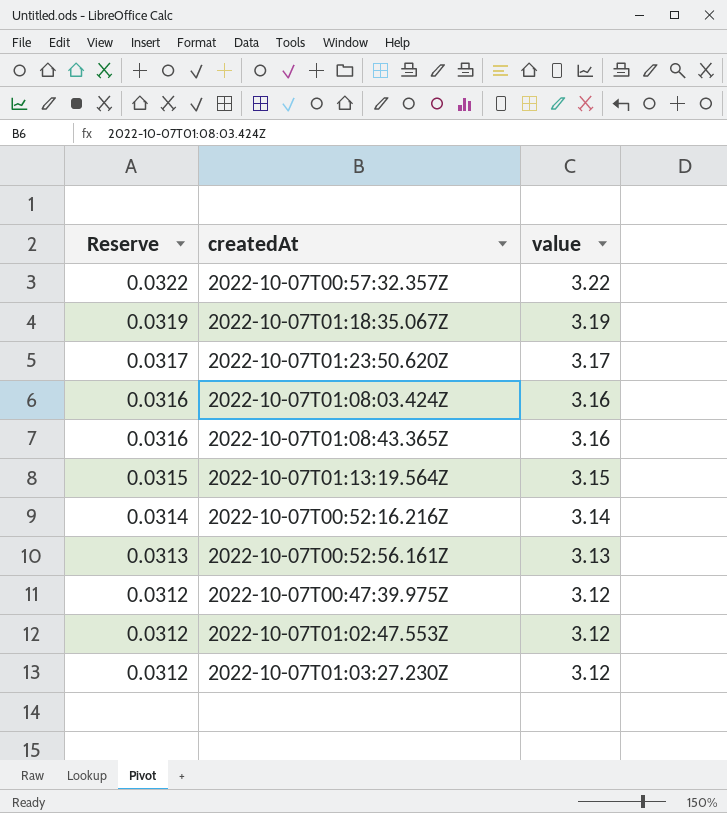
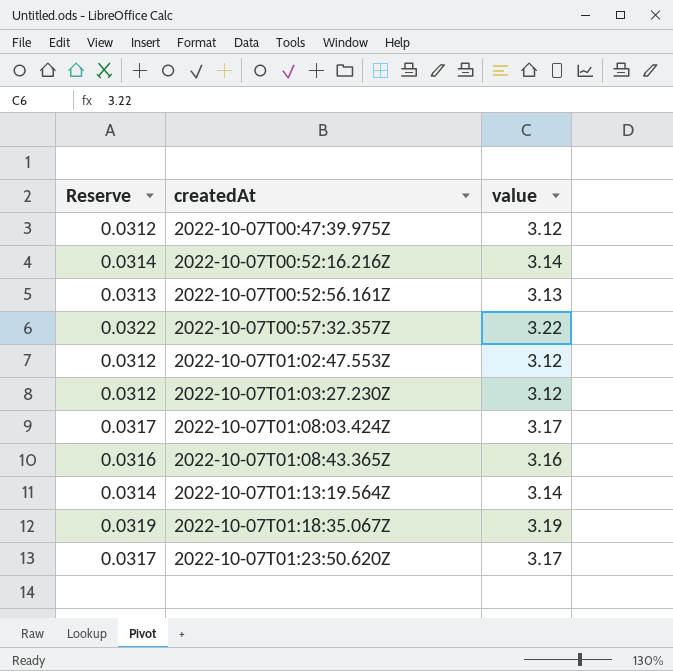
row order: Reserve descending -> createdAt ascending
2022-10-07T01:08:03.424Z | Reserve: 0.0316 -> 0.0317
2022-10-07T01:08:03.424Z | value: 3.16 -> 3.17
2022-10-07T01:13:19.564Z | Reserve: 0.0315 -> 0.0314
2022-10-07T01:13:19.564Z | value: 3.15 -> 3.14

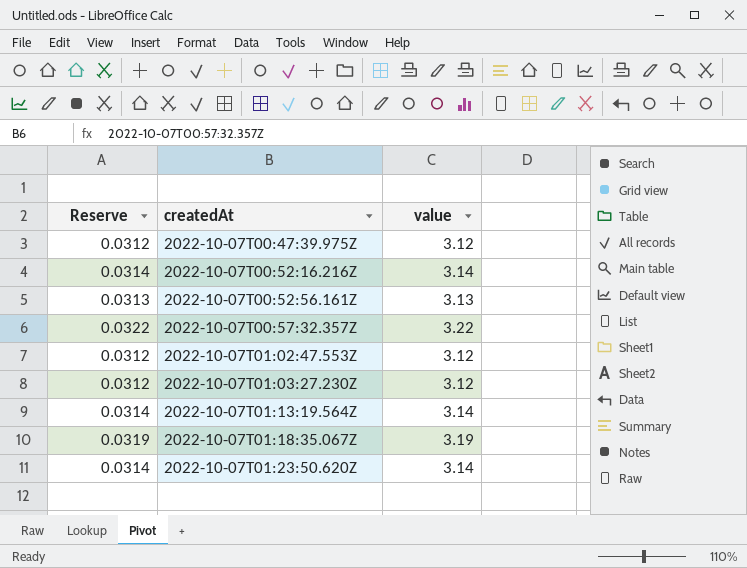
row 2022-10-07T01:08:03.424Z: 0.0317 | 3.17 -> none
row 2022-10-07T01:08:43.365Z: 0.0316 | 3.16 -> none
2022-10-07T01:23:50.620Z | Reserve: 0.0317 -> 0.0314
2022-10-07T01:23:50.620Z | value: 3.17 -> 3.14

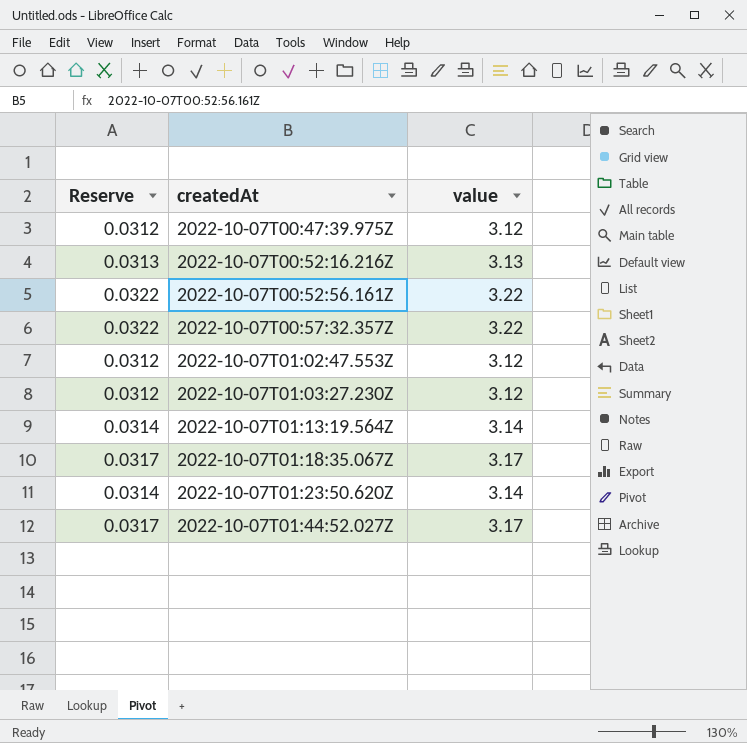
2022-10-07T00:52:16.216Z | Reserve: 0.0314 -> 0.0313
2022-10-07T00:52:16.216Z | value: 3.14 -> 3.13
2022-10-07T00:52:56.161Z | Reserve: 0.0313 -> 0.0322
2022-10-07T00:52:56.161Z | value: 3.13 -> 3.22
2022-10-07T01:18:35.067Z | Reserve: 0.0319 -> 0.0317
2022-10-07T01:18:35.067Z | value: 3.19 -> 3.17
row 2022-10-07T01:44:52.027Z: none -> 0.0317 | 3.17

